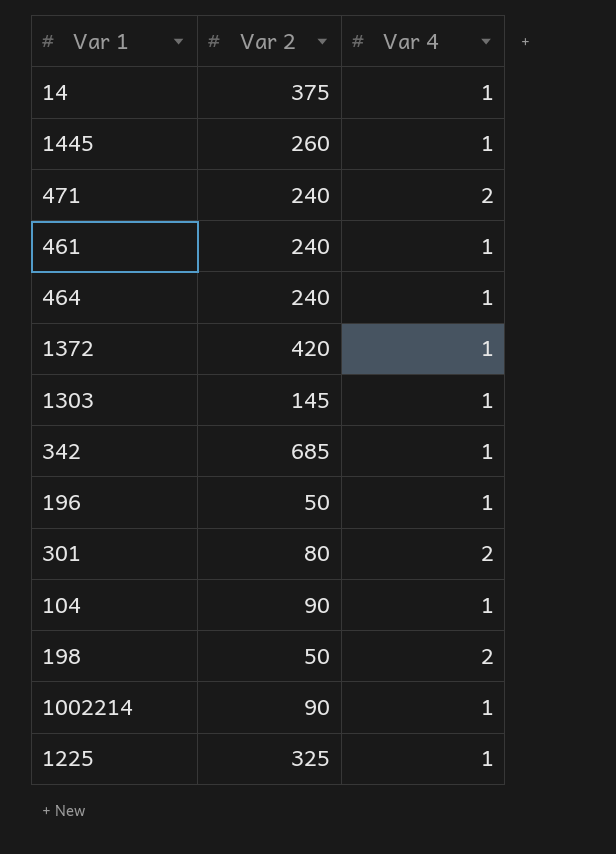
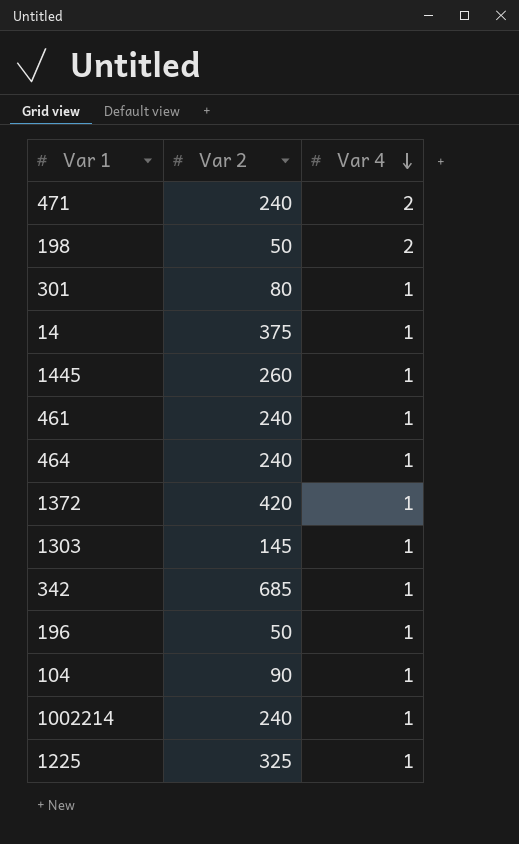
row order: none -> Var 4 descending
301 | Var 4: 2 -> 1
1002214 | Var 2: 90 -> 240

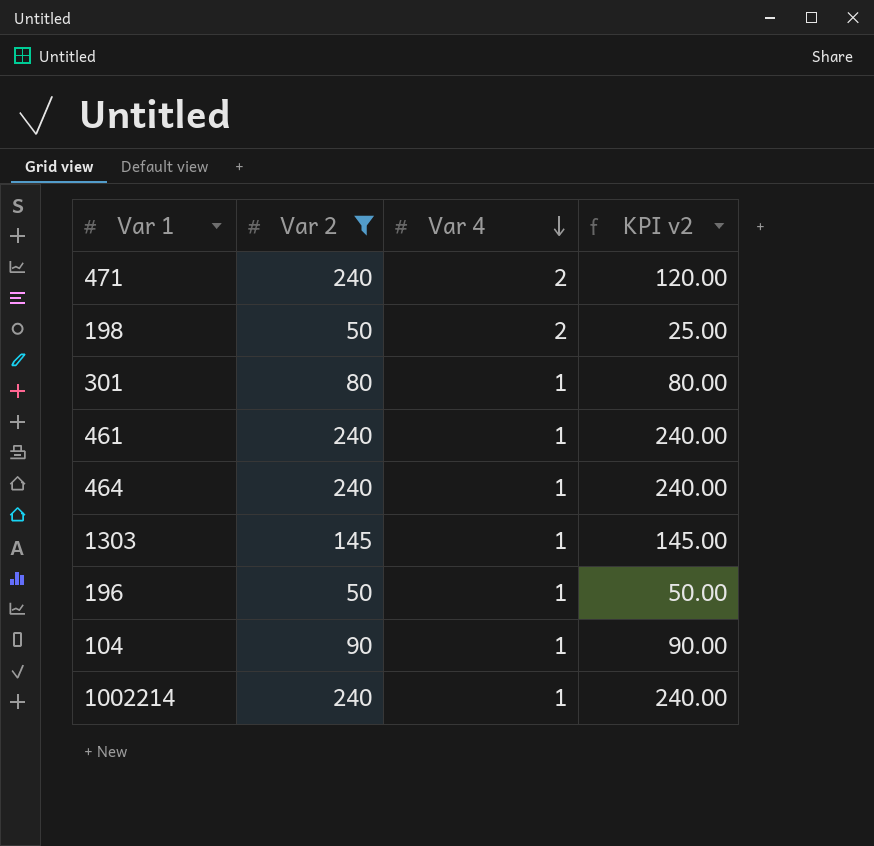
filter: none -> Var 2 <= 240
column KPI v2 | formula: none -> [Var 2] / [Var 4]

